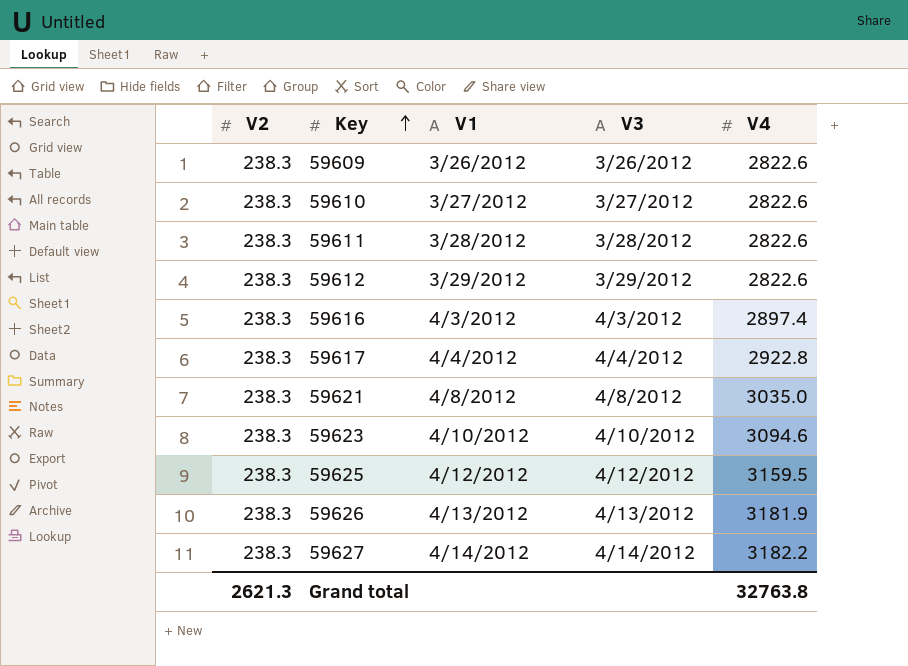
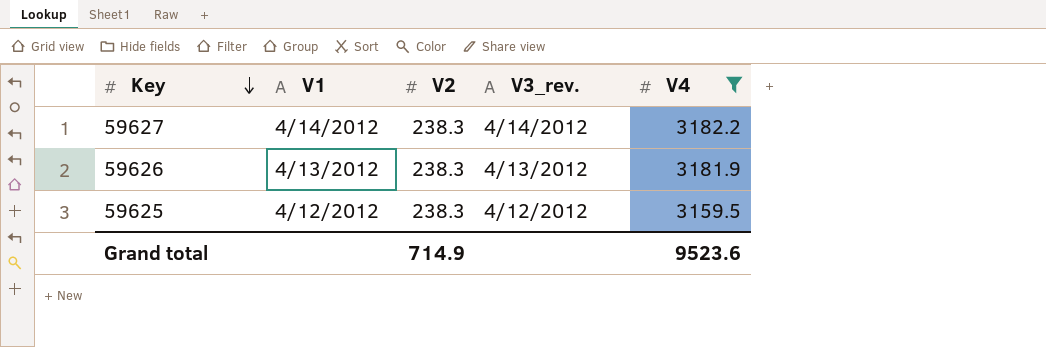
filter: none -> V4 >= 3159.5
row order: Key ascending -> Key descending
column V2 | position: 1 -> 3
column name: V3 -> V3_rev.
Grand total | V2: 2621.3 -> 714.9
Grand total | V4: 32763.8 -> 9523.6

